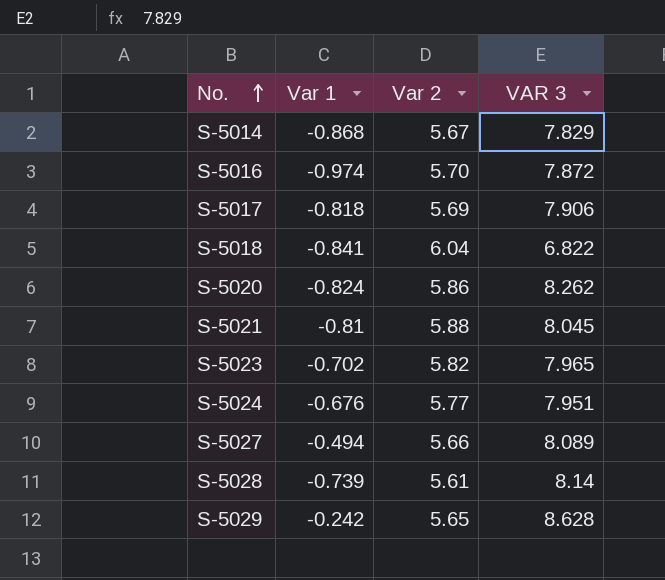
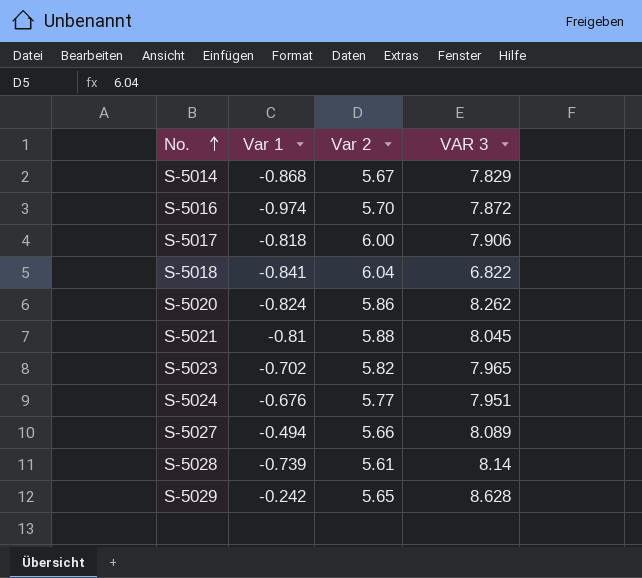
S-5017 | Var 2: 5.69 -> 6.00

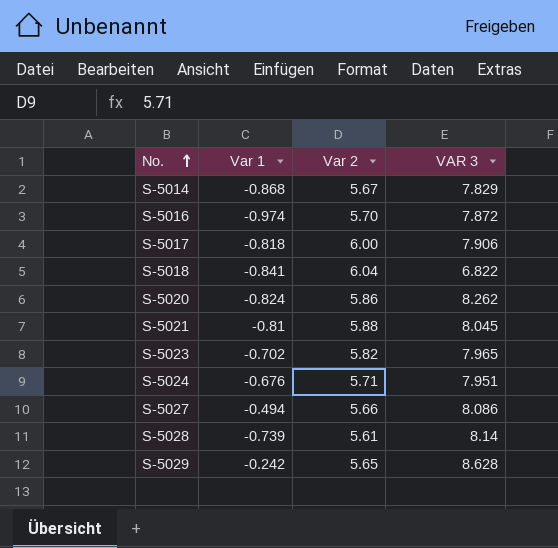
S-5024 | Var 2: 5.77 -> 5.71
S-5027 | VAR 3: 8.089 -> 8.086

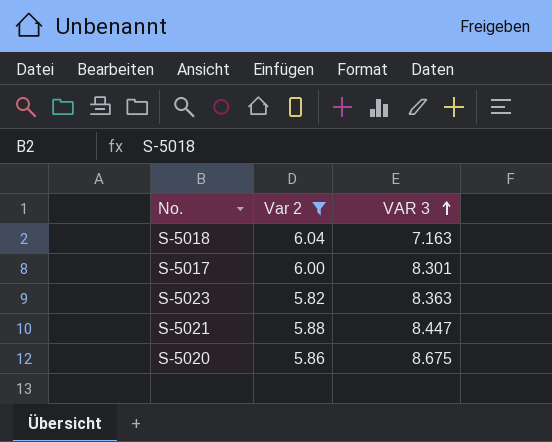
filter: none -> Var 2 >= 5.82
row order: No. ascending -> VAR 3 ascending
column Var 1 | position: 2 -> none
S-5018 | VAR 3: 6.822 -> 7.163
S-5017 | VAR 3: 7.906 -> 8.301
S-5023 | VAR 3: 7.965 -> 8.363
S-5021 | VAR 3: 8.045 -> 8.447
S-5020 | VAR 3: 8.262 -> 8.675

